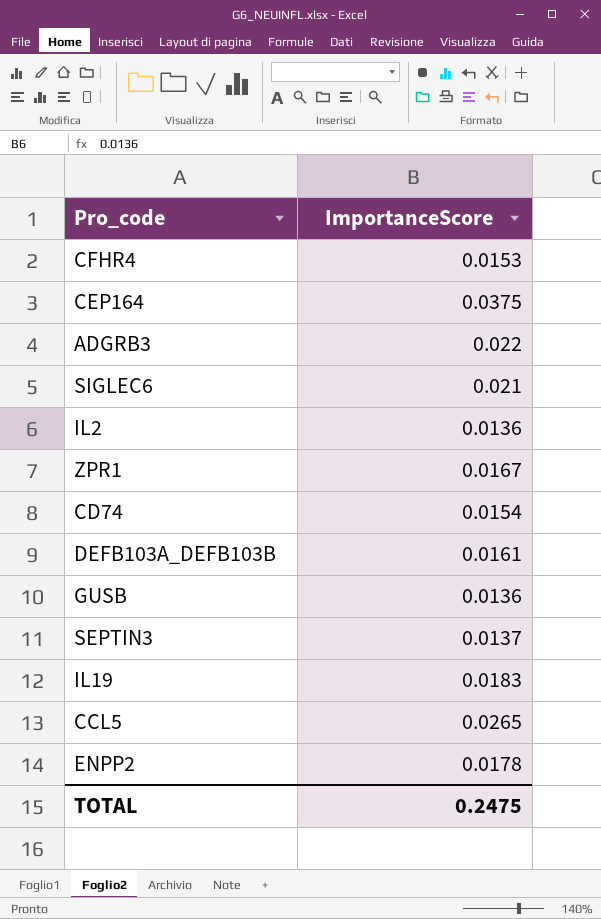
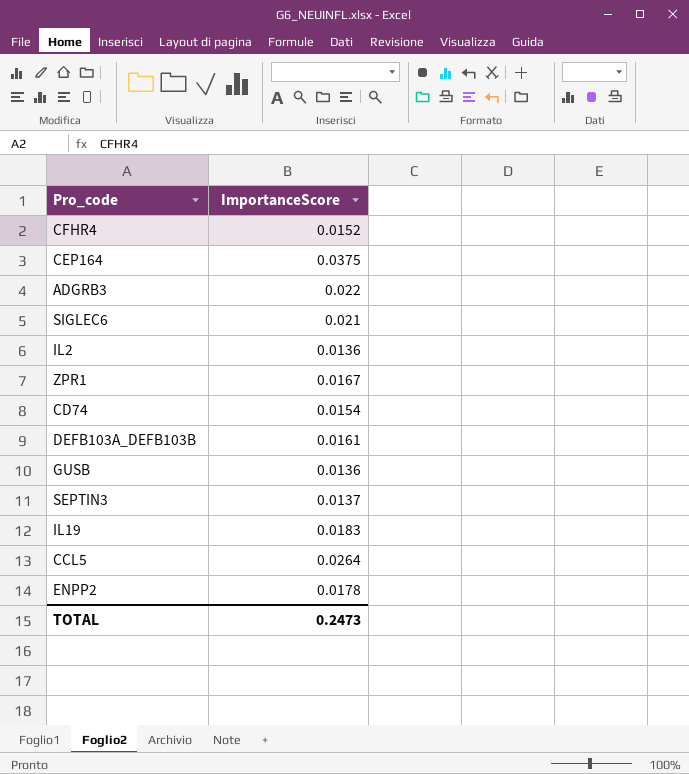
CFHR4 | ImportanceScore: 0.0153 -> 0.0152
CCL5 | ImportanceScore: 0.0265 -> 0.0264
TOTAL | ImportanceScore: 0.2475 -> 0.2473

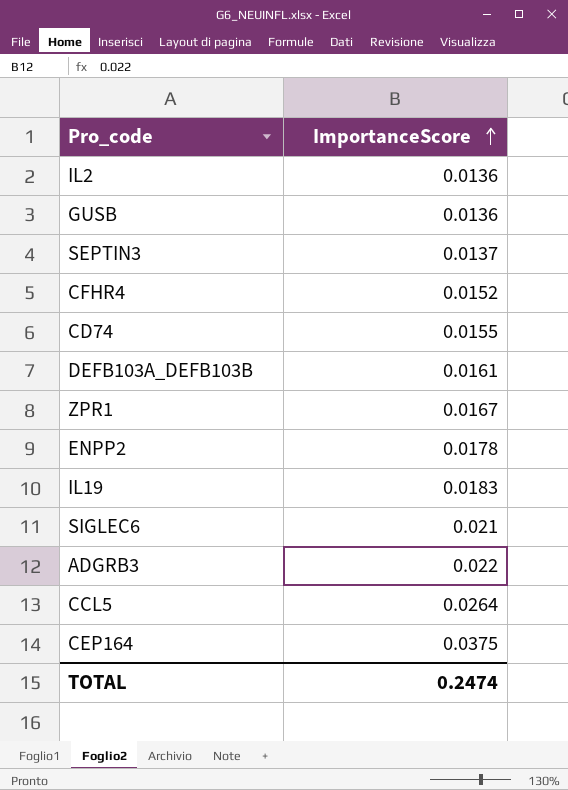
row order: none -> ImportanceScore ascending
CD74 | ImportanceScore: 0.0154 -> 0.0155
TOTAL | ImportanceScore: 0.2473 -> 0.2474

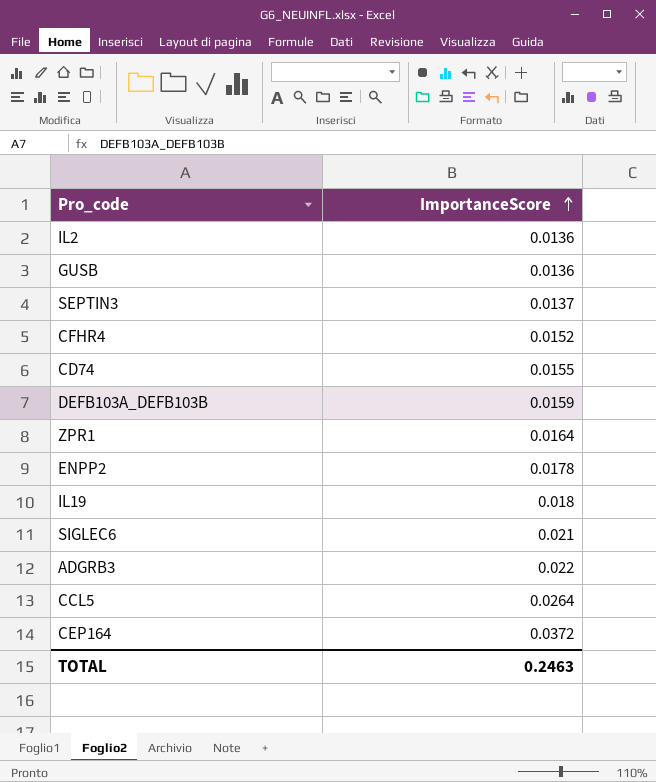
DEFB103A_DEFB103B | ImportanceScore: 0.0161 -> 0.0159
ZPR1 | ImportanceScore: 0.0167 -> 0.0164
IL19 | ImportanceScore: 0.0183 -> 0.018
CEP164 | ImportanceScore: 0.0375 -> 0.0372
TOTAL | ImportanceScore: 0.2474 -> 0.2463

